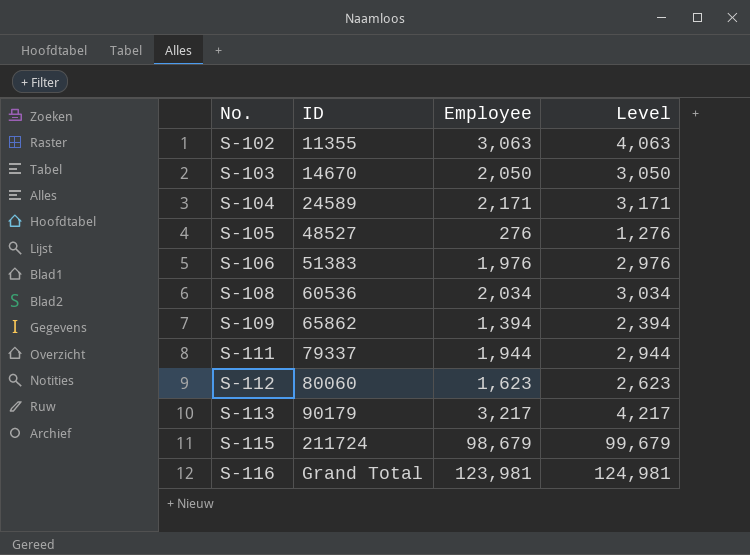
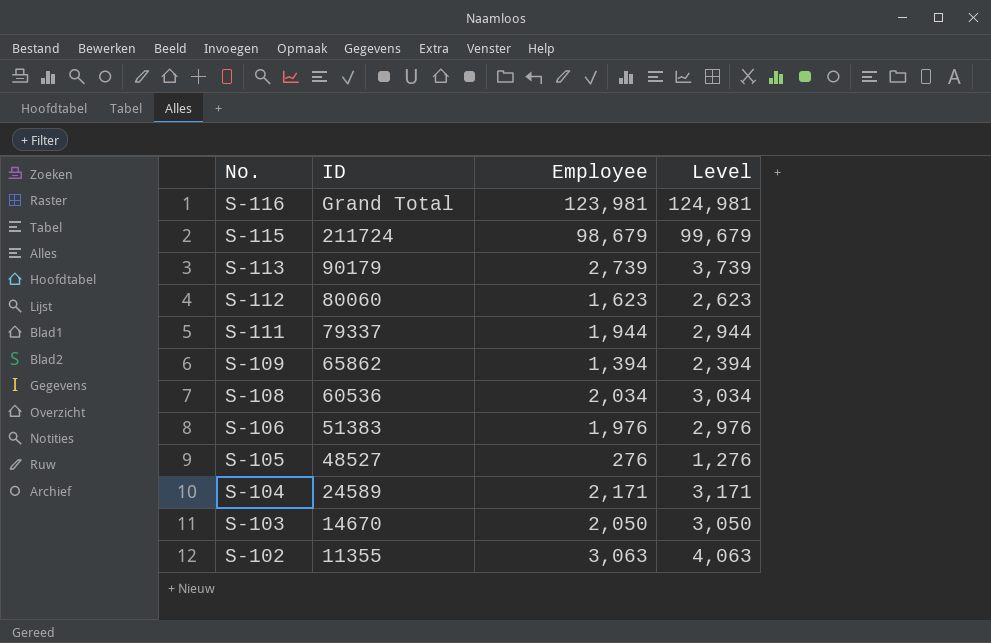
row order: No. ascending -> No. descending
S-113 | Employee: 3,217 -> 2,739
S-113 | Level: 4,217 -> 3,739

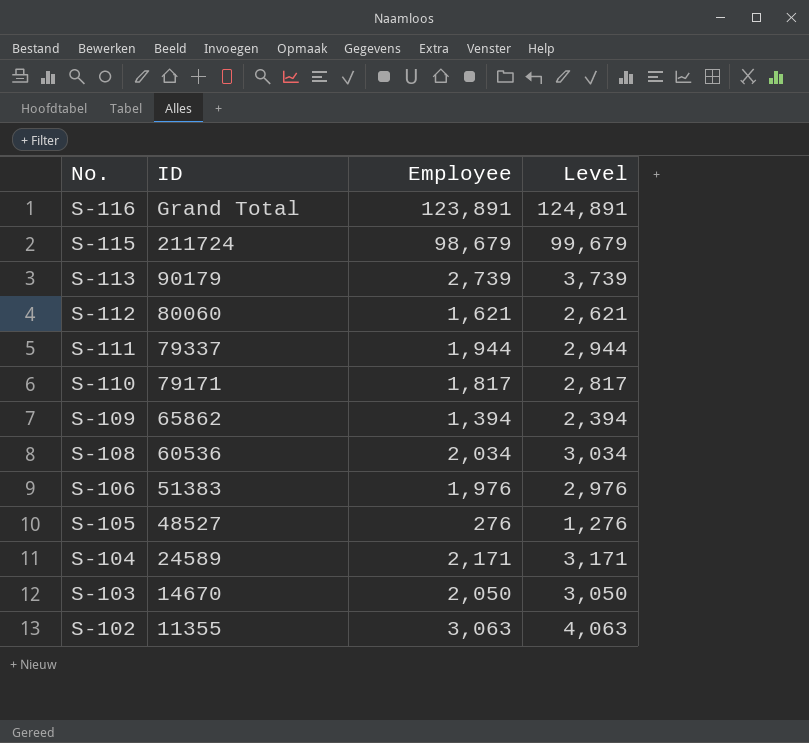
S-116 | Employee: 123,981 -> 123,891
S-116 | Level: 124,981 -> 124,891
S-112 | Employee: 1,623 -> 1,621
S-112 | Level: 2,623 -> 2,621
row S-110: none -> 79171 | 1,817 | 2,817

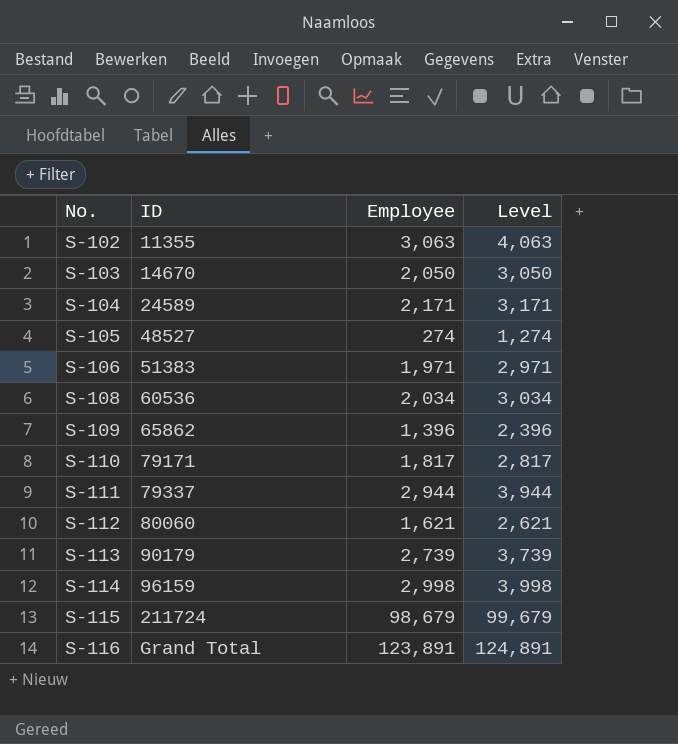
row order: No. descending -> No. ascending
S-105 | Employee: 276 -> 274
S-105 | Level: 1,276 -> 1,274
S-106 | Employee: 1,976 -> 1,971
S-106 | Level: 2,976 -> 2,971
S-109 | Employee: 1,394 -> 1,396
S-109 | Level: 2,394 -> 2,396
S-111 | Employee: 1,944 -> 2,944
S-111 | Level: 2,944 -> 3,944
row S-114: none -> 96159 | 2,998 | 3,998

